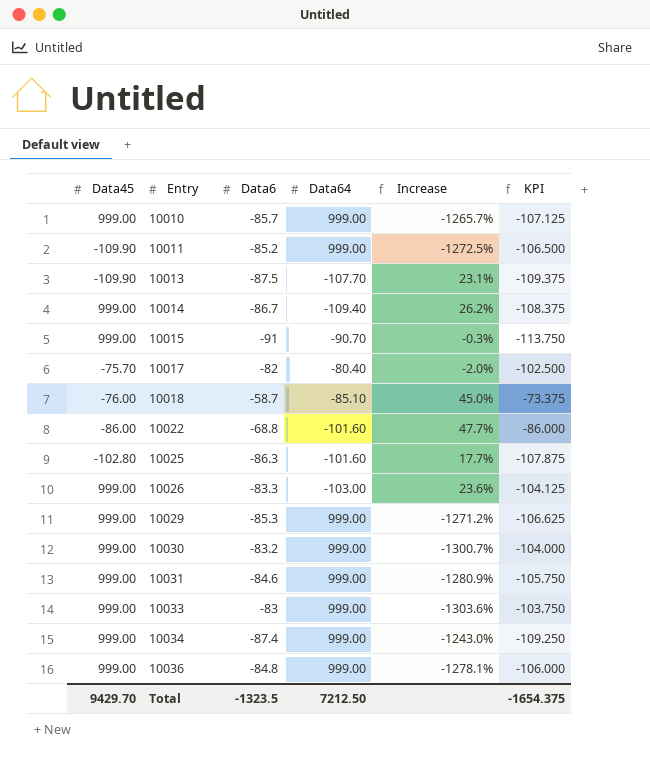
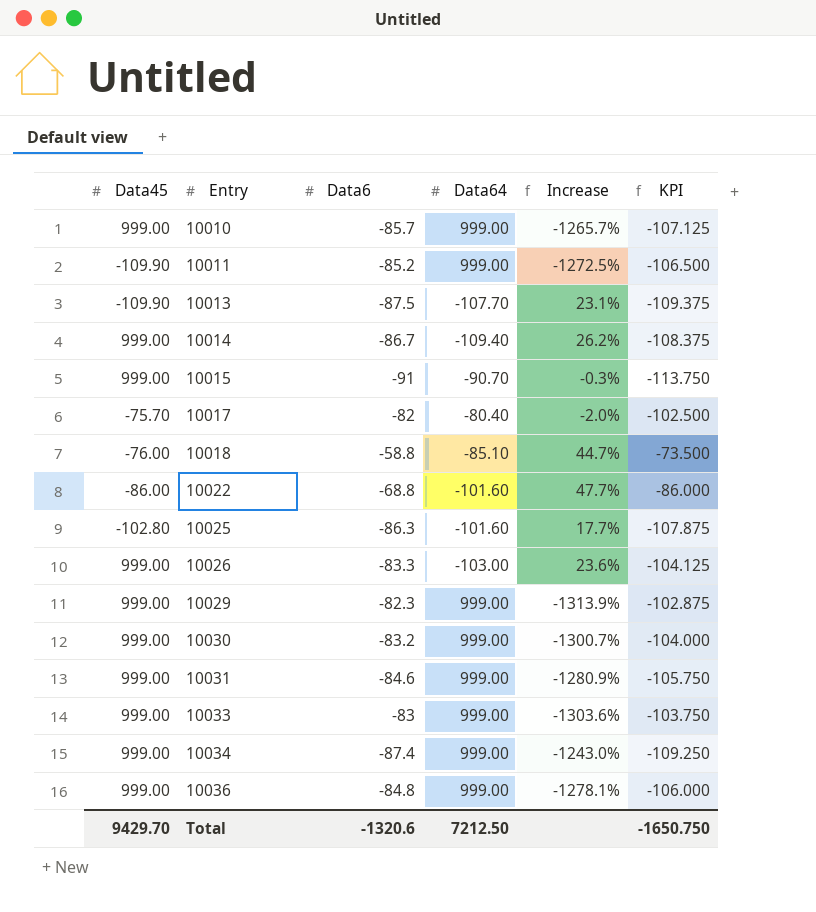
10018 | Data6: -58.7 -> -58.8
10018 | Increase: 45.0% -> 44.7%
10018 | KPI: -73.375 -> -73.500
10029 | Data6: -85.3 -> -82.3
10029 | Increase: -1271.2% -> -1313.9%
10029 | KPI: -106.625 -> -102.875
Total | Data6: -1323.5 -> -1320.6
Total | KPI: -1654.375 -> -1650.750

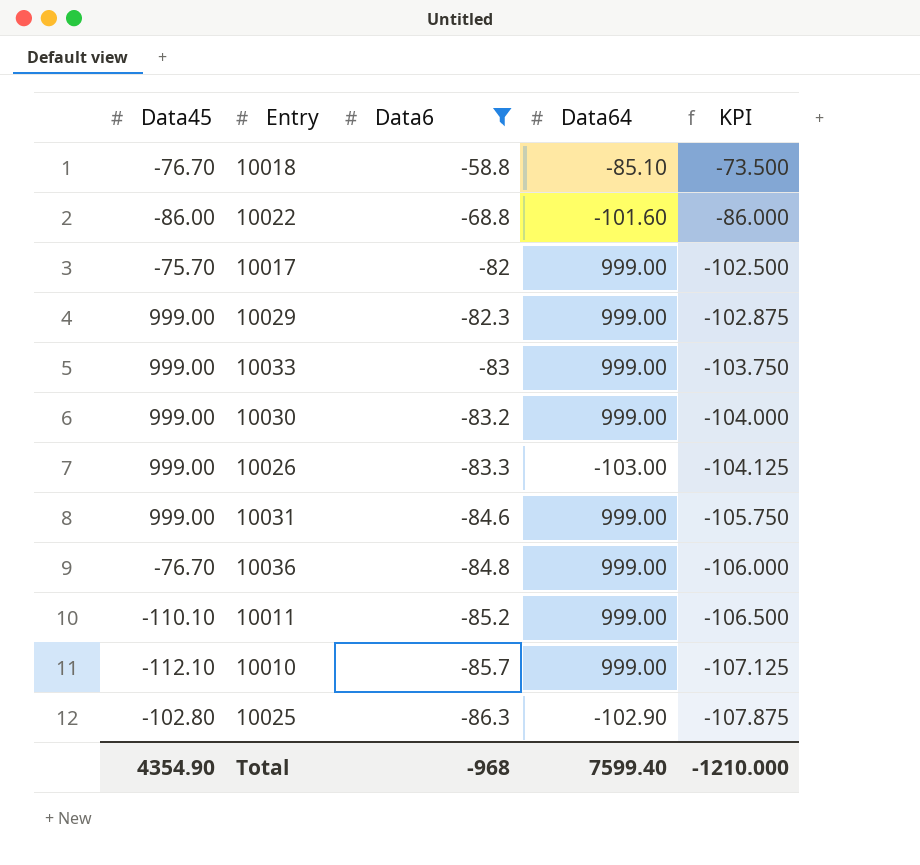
filter: none -> Data6 >= -86.3
row order: Entry ascending -> Data6 descending
column Increase | formula: ([Data64] - [Data6]) / [Data6] -> none
10018 | Data45: -76.00 -> -76.70
10017 | Data64: -80.40 -> 999.00
10036 | Data45: 999.00 -> -76.70
10011 | Data45: -109.90 -> -110.10
10010 | Data45: 999.00 -> -112.10
10025 | Data64: -101.60 -> -102.90
Total | Data45: 9429.70 -> 4354.90
Total | Data6: -1320.6 -> -968
Total | Data64: 7212.50 -> 7599.40
Total | KPI: -1650.750 -> -1210.000

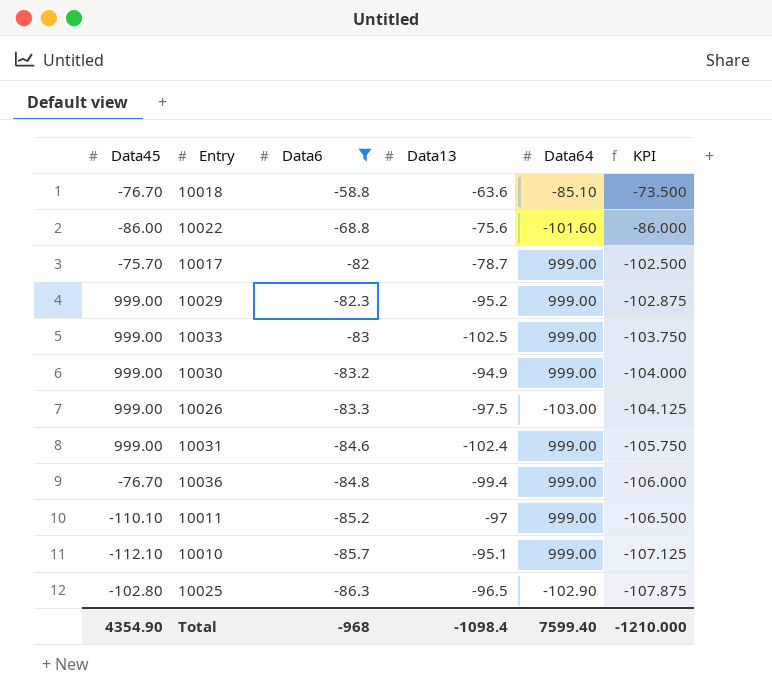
column Data13 | position: none -> 4

